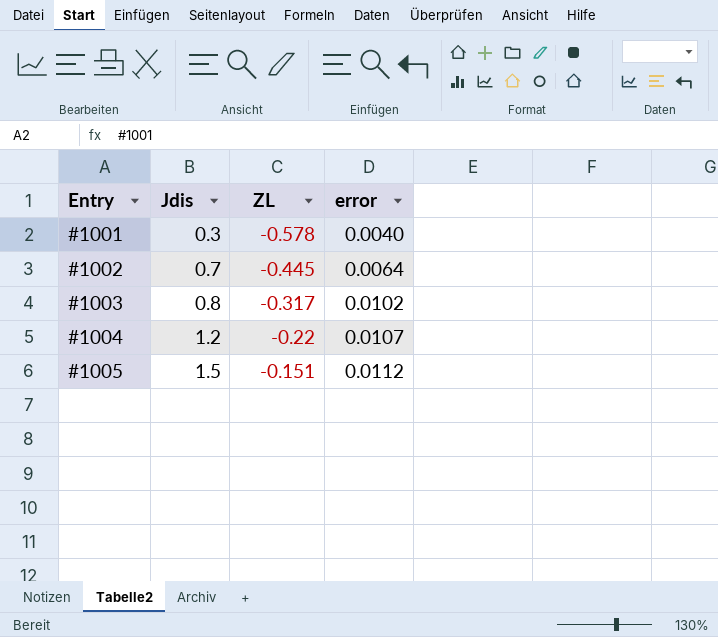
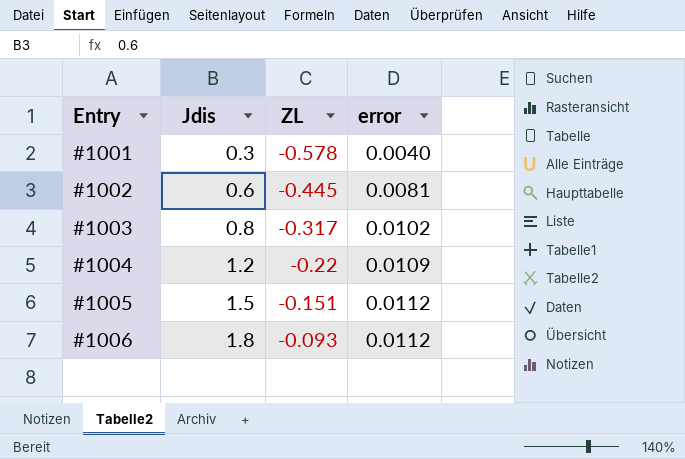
#1002 | Jdis: 0.7 -> 0.6
#1002 | error: 0.0064 -> 0.0081
#1004 | error: 0.0107 -> 0.0109
row #1006: none -> 1.8 | -0.093 | 0.0112

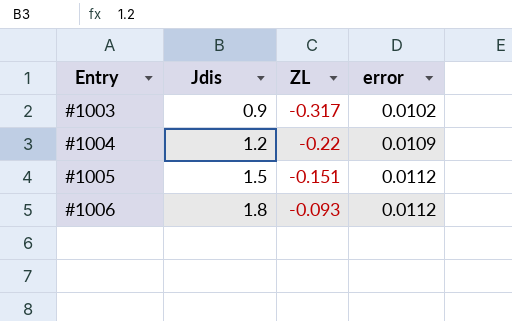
row #1001: 0.3 | -0.578 | 0.0040 -> none
row #1002: 0.6 | -0.445 | 0.0081 -> none
#1003 | Jdis: 0.8 -> 0.9

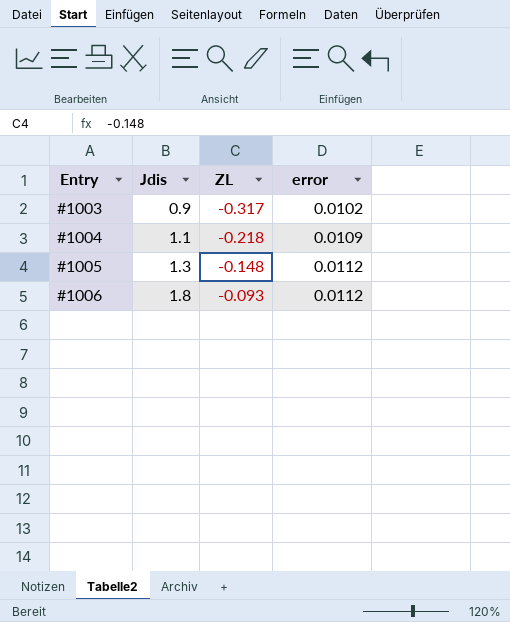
#1004 | Jdis: 1.2 -> 1.1
#1004 | ZL: -0.22 -> -0.218
#1005 | Jdis: 1.5 -> 1.3
#1005 | ZL: -0.151 -> -0.148

